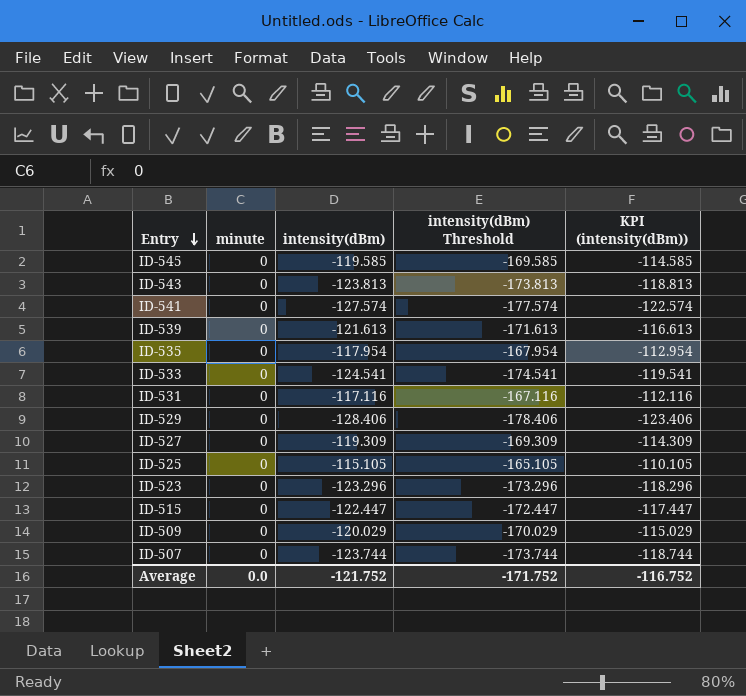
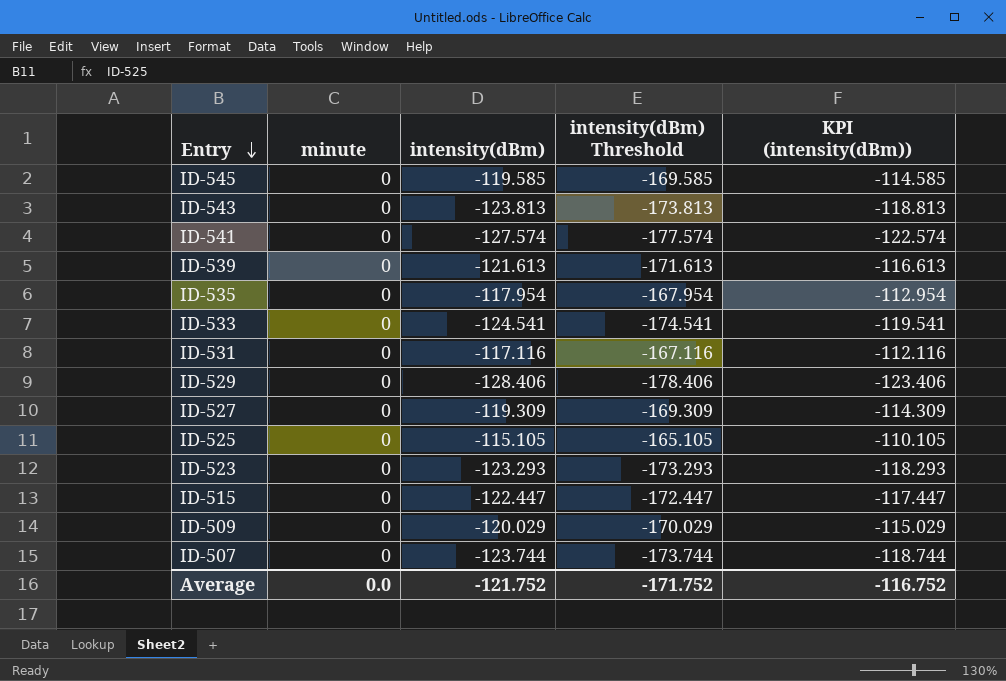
ID-523 | intensity(dBm): -123.296 -> -123.293
ID-523 | intensity(dBm) Threshold: -173.296 -> -173.293
ID-523 | KPI (intensity(dBm)): -118.296 -> -118.293

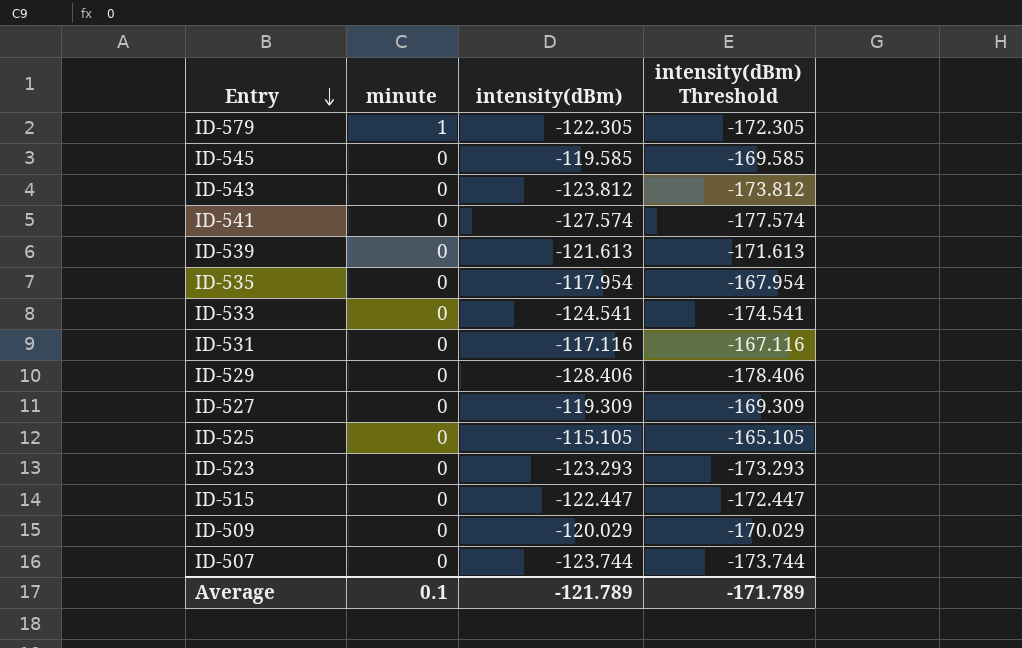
column KPI (intensity(dBm)) | formula: [intensity(dBm)] + 5 -> none
row ID-579: none -> 1 | -122.305 | -172.305
ID-543 | intensity(dBm): -123.813 -> -123.812
ID-543 | intensity(dBm) Threshold: -173.813 -> -173.812
Average | minute: 0.0 -> 0.1
Average | intensity(dBm): -121.752 -> -121.789
Average | intensity(dBm) Threshold: -171.752 -> -171.789

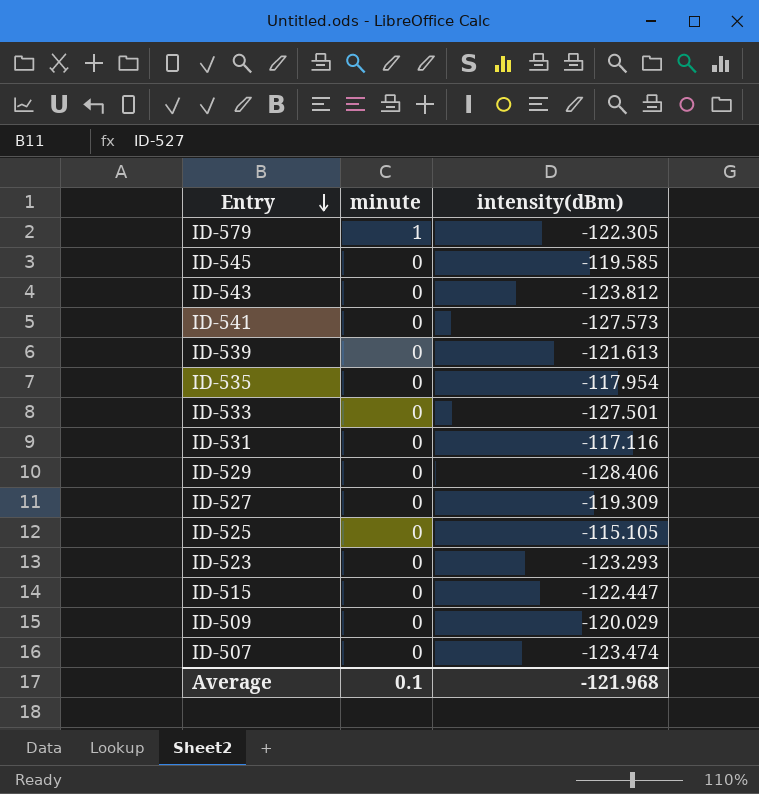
column intensity(dBm) Threshold | formula: [intensity(dBm)] - 50 -> none
ID-541 | intensity(dBm): -127.574 -> -127.573
ID-533 | intensity(dBm): -124.541 -> -127.501
ID-507 | intensity(dBm): -123.744 -> -123.474
Average | intensity(dBm): -121.789 -> -121.968

